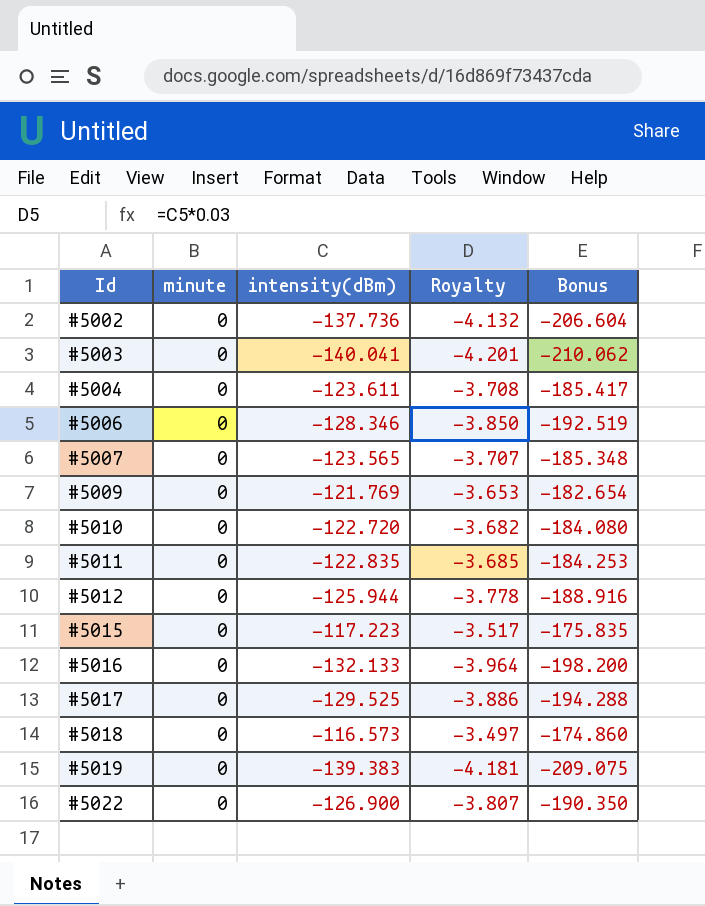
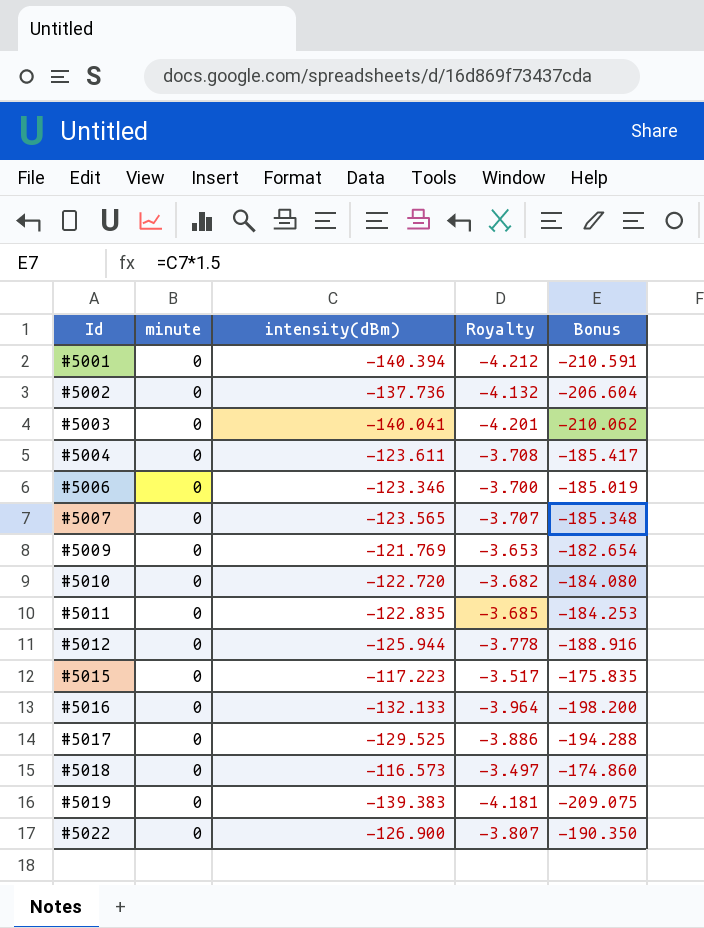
row #5001: none -> 0 | -140.394 | -4.212 | -210.591
#5006 | intensity(dBm): -128.346 -> -123.346
#5006 | Royalty: -3.850 -> -3.700
#5006 | Bonus: -192.519 -> -185.019

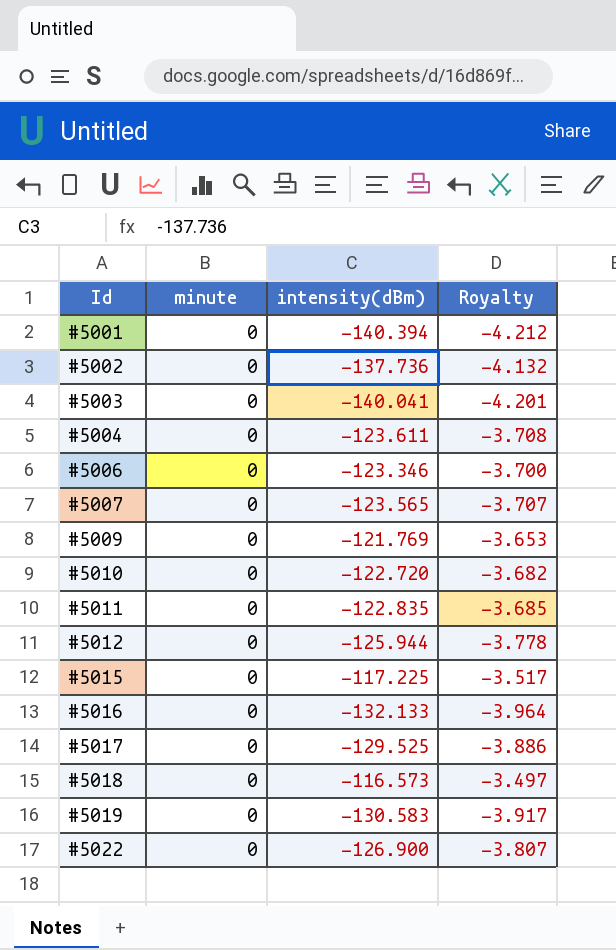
column Bonus | formula: [intensity(dBm)] * 1.5 -> none
#5015 | intensity(dBm): -117.223 -> -117.225
#5019 | intensity(dBm): -139.383 -> -130.583
#5019 | Royalty: -4.181 -> -3.917

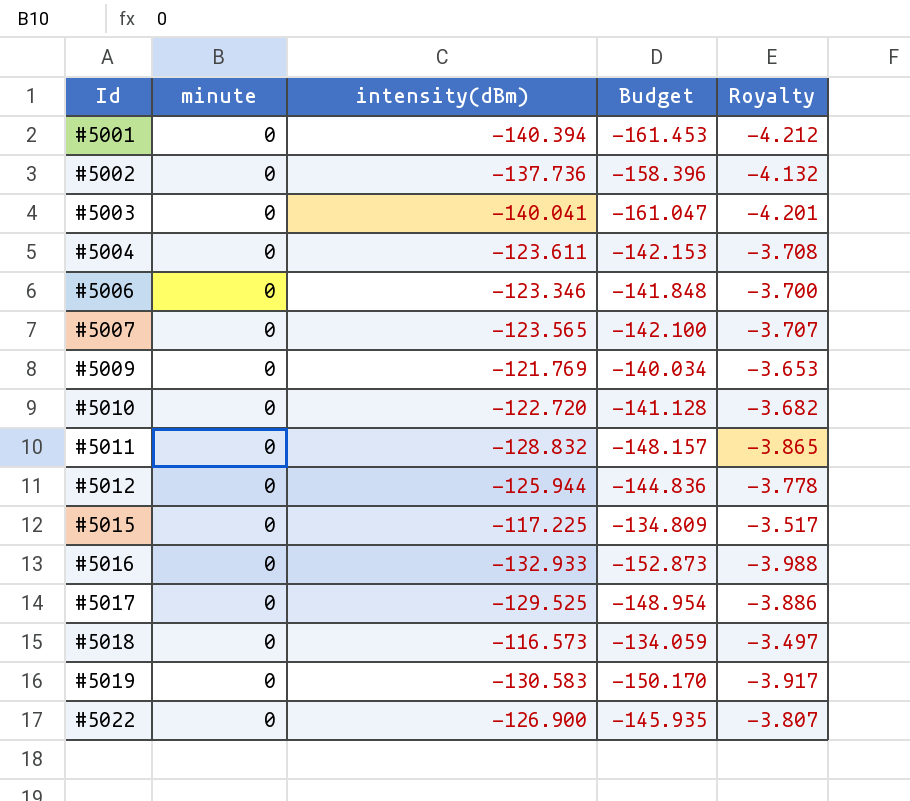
column Budget | formula: none -> [intensity(dBm)] * 1.15
#5011 | intensity(dBm): -122.835 -> -128.832
#5011 | Royalty: -3.685 -> -3.865
#5016 | intensity(dBm): -132.133 -> -132.933
#5016 | Royalty: -3.964 -> -3.988

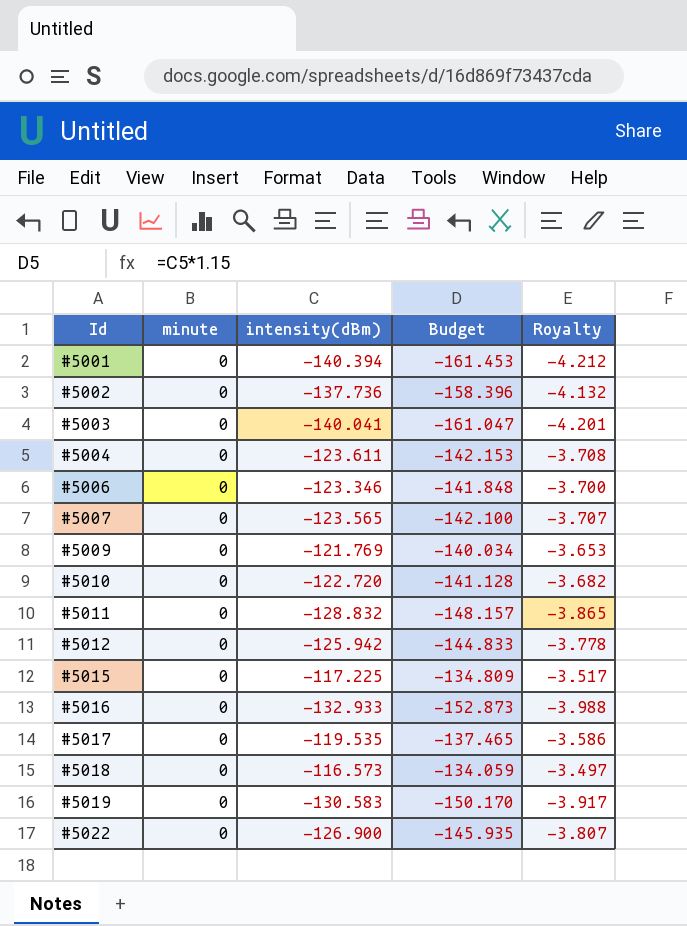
#5012 | intensity(dBm): -125.944 -> -125.942
#5012 | Budget: -144.836 -> -144.833
#5017 | intensity(dBm): -129.525 -> -119.535
#5017 | Budget: -148.954 -> -137.465
#5017 | Royalty: -3.886 -> -3.586

